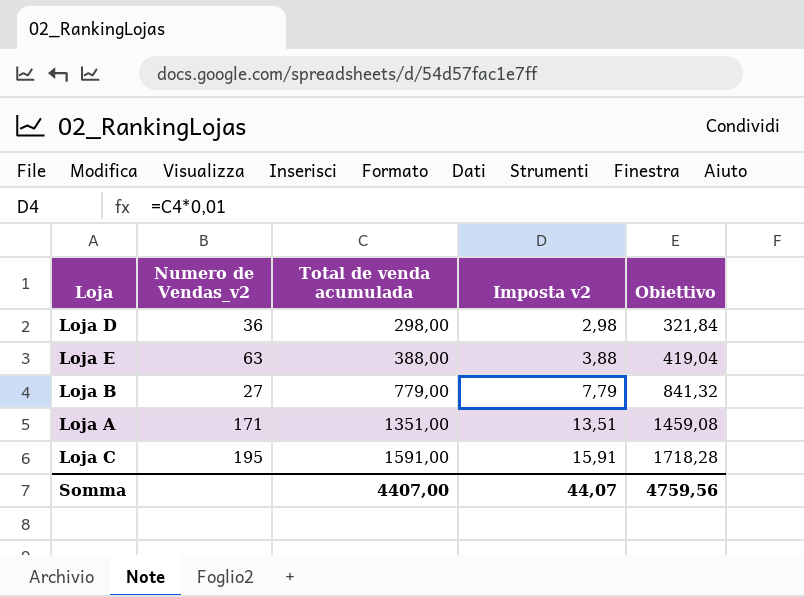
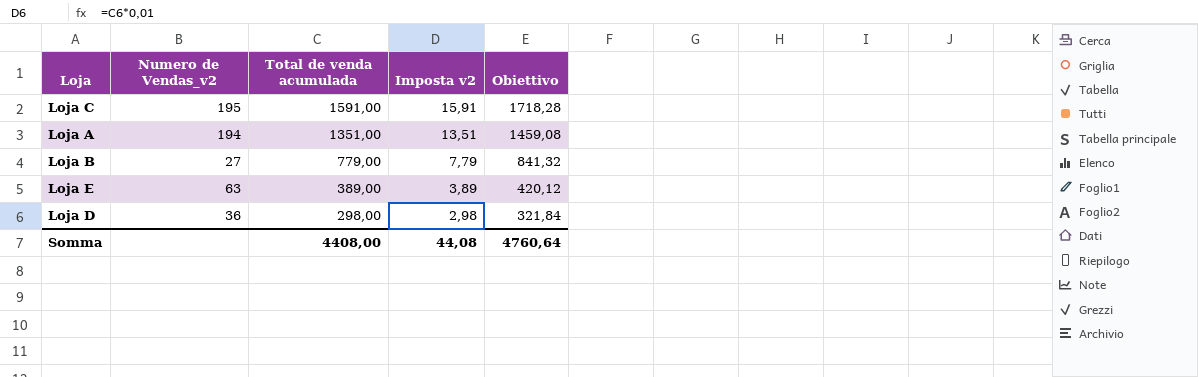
row order: Total de venda acumulada ascending -> Total de venda acumulada descending
Loja A | Numero de Vendas_v2: 171 -> 194
Loja E | Total de venda acumulada: 388,00 -> 389,00
Loja E | Imposta v2: 3,88 -> 3,89
Loja E | Obiettivo: 419,04 -> 420,12
Somma | Total de venda acumulada: 4407,00 -> 4408,00
Somma | Imposta v2: 44,07 -> 44,08
Somma | Obiettivo: 4759,56 -> 4760,64

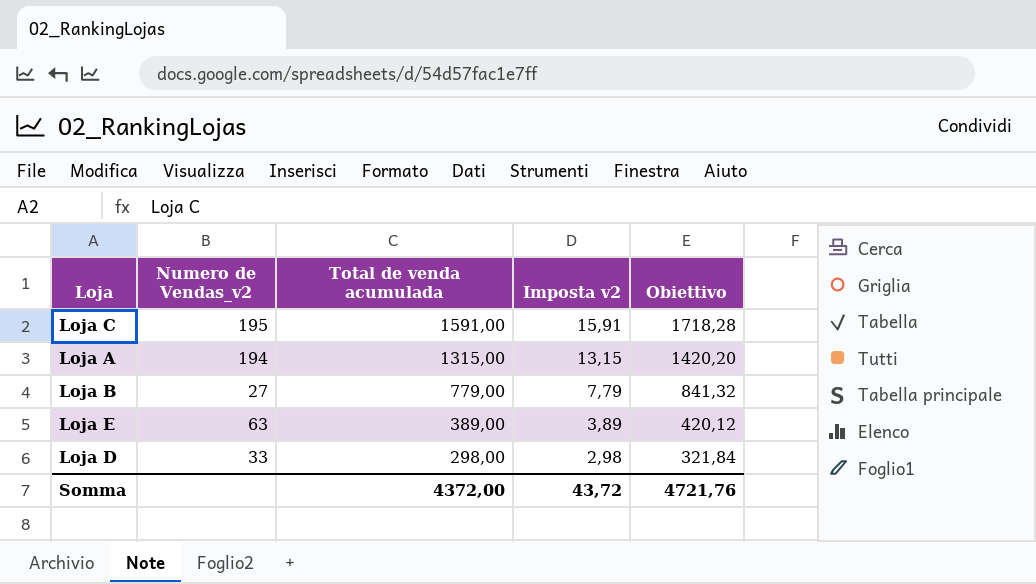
Loja A | Total de venda acumulada: 1351,00 -> 1315,00
Loja A | Imposta v2: 13,51 -> 13,15
Loja A | Obiettivo: 1459,08 -> 1420,20
Loja D | Numero de Vendas_v2: 36 -> 33
Somma | Total de venda acumulada: 4408,00 -> 4372,00
Somma | Imposta v2: 44,08 -> 43,72
Somma | Obiettivo: 4760,64 -> 4721,76

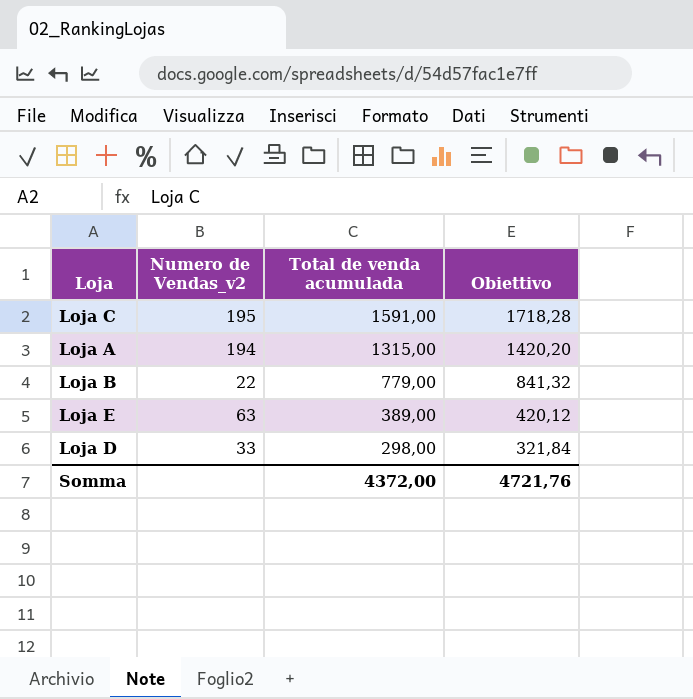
column Imposta v2 | formula: [Total de venda acumulada] * 0,01 -> none
Loja B | Numero de Vendas_v2: 27 -> 22

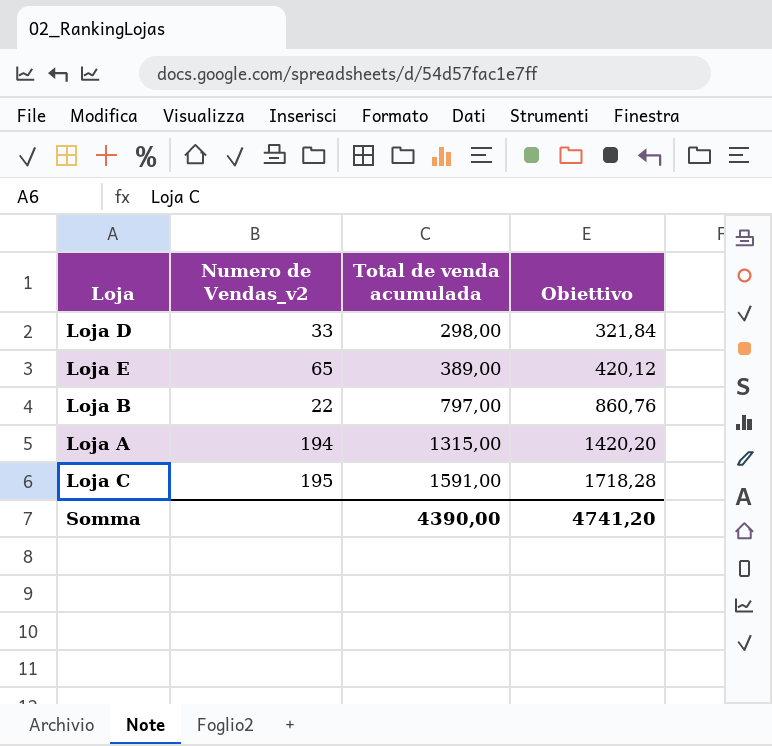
row order: Total de venda acumulada descending -> Total de venda acumulada ascending
Loja E | Numero de Vendas_v2: 63 -> 65
Loja B | Total de venda acumulada: 779,00 -> 797,00
Loja B | Obiettivo: 841,32 -> 860,76
Somma | Total de venda acumulada: 4372,00 -> 4390,00
Somma | Obiettivo: 4721,76 -> 4741,20

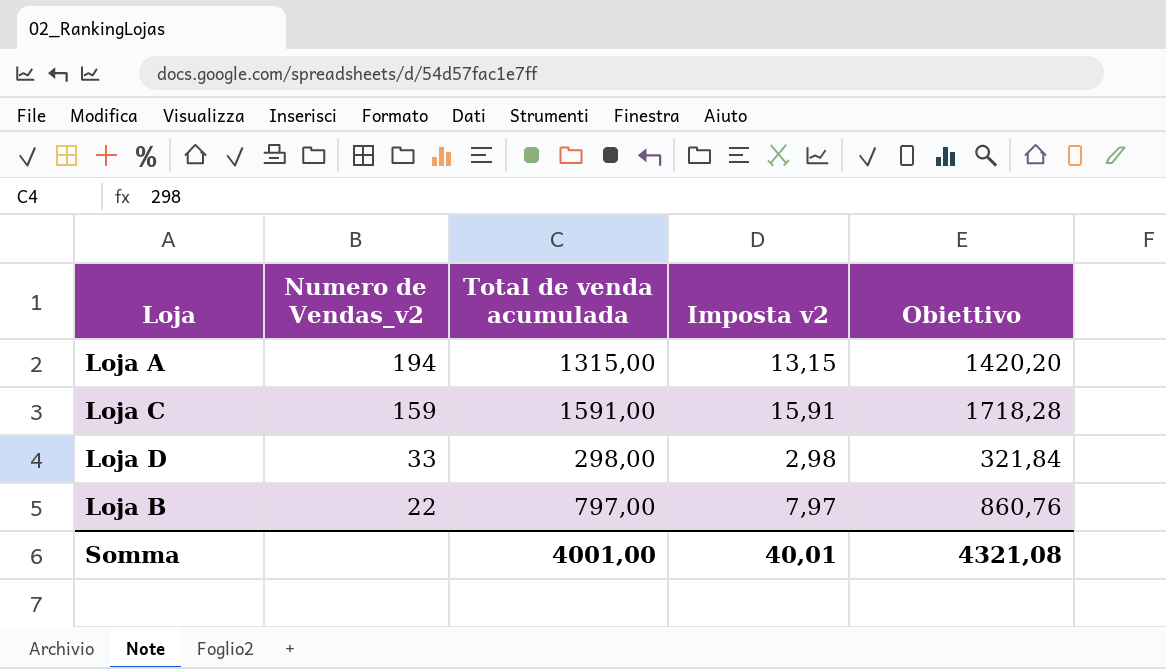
row order: Total de venda acumulada ascending -> Numero de Vendas_v2 descending
column Imposta v2 | formula: none -> [Total de venda acumulada] * 0,01
row Loja E: 65 | 389,00 | 420,12 -> none
Loja C | Numero de Vendas_v2: 195 -> 159
Somma | Total de venda acumulada: 4390,00 -> 4001,00
Somma | Obiettivo: 4741,20 -> 4321,08

